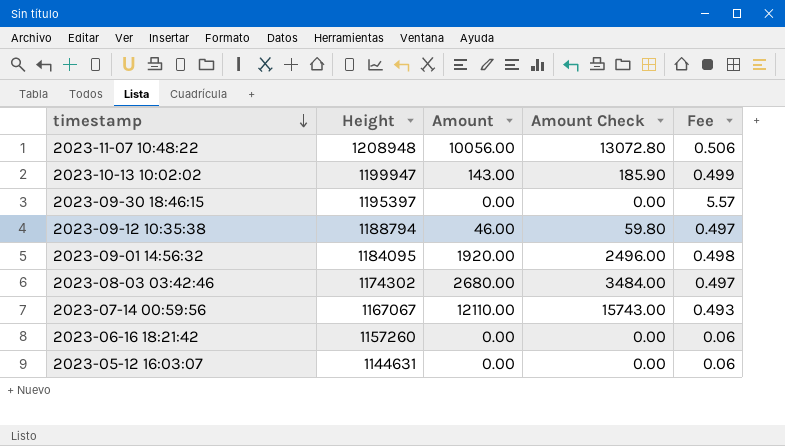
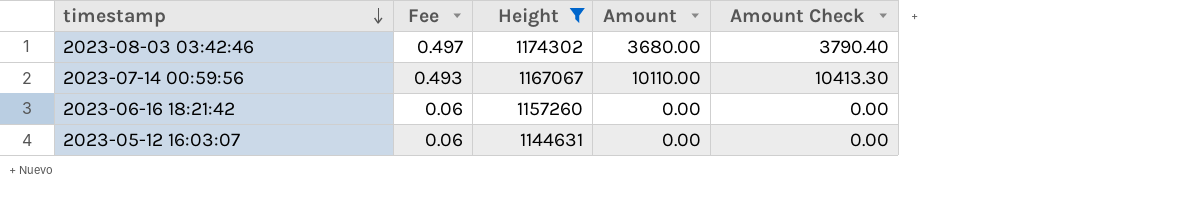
filter: none -> Height <= 1174302
column Fee | position: 5 -> 2
column Amount Check | formula: [Amount] * 1.3 -> [Amount] * 1.03
2023-08-03 03:42:46 | Amount: 2680.00 -> 3680.00
2023-07-14 00:59:56 | Amount: 12110.00 -> 10110.00

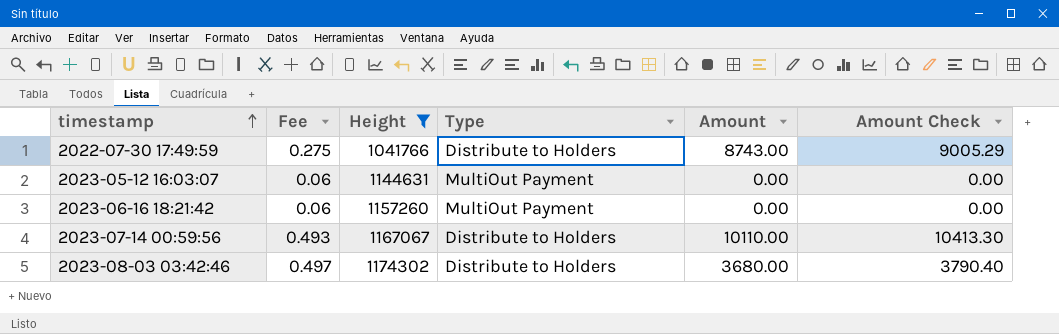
row order: timestamp descending -> timestamp ascending
column Type | position: none -> 4
row 2022-07-30 17:49:59: none -> 0.275 | 1041766 | Distribute to Holders | 8743.00 | 9005.29

